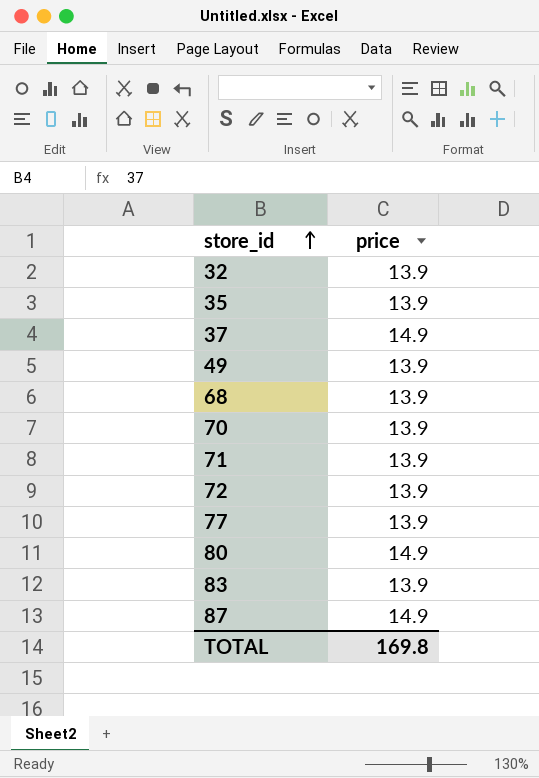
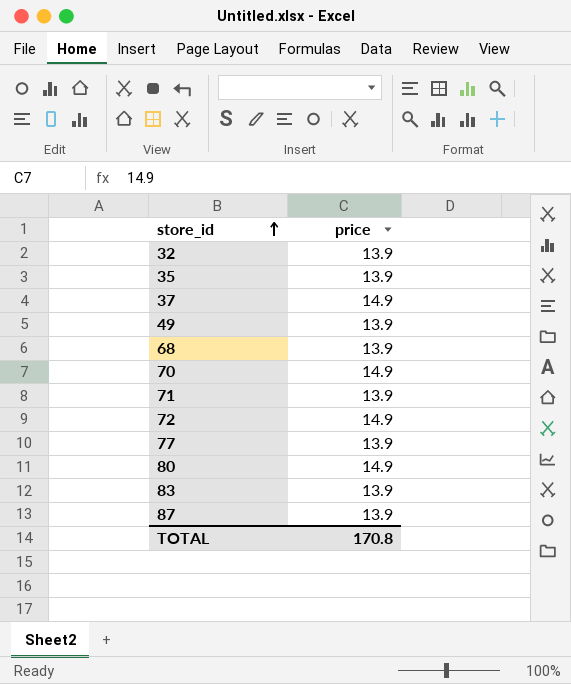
70 | price: 13.9 -> 14.9
72 | price: 13.9 -> 14.9
87 | price: 14.9 -> 13.9
TOTAL | price: 169.8 -> 170.8

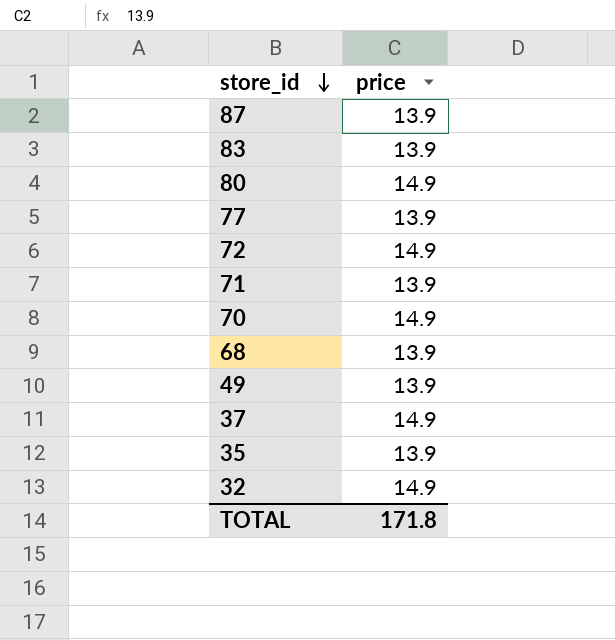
row order: store_id ascending -> store_id descending
32 | price: 13.9 -> 14.9
TOTAL | price: 170.8 -> 171.8

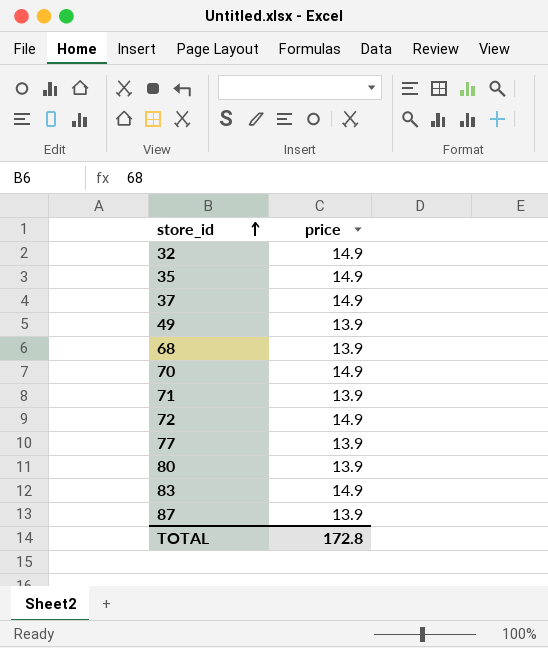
row order: store_id descending -> store_id ascending
35 | price: 13.9 -> 14.9
80 | price: 14.9 -> 13.9
83 | price: 13.9 -> 14.9
TOTAL | price: 171.8 -> 172.8

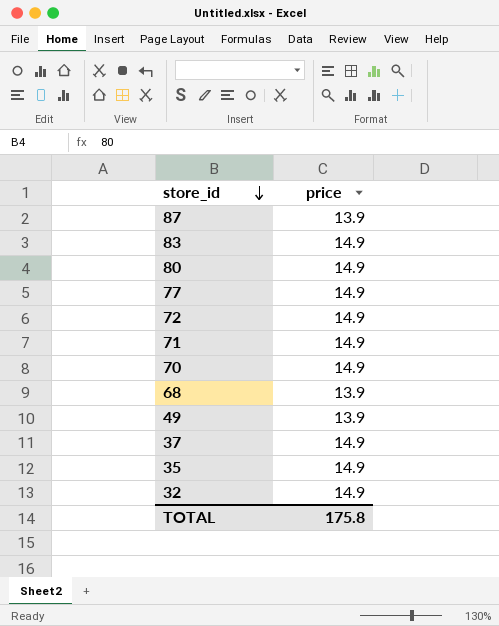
row order: store_id ascending -> store_id descending
80 | price: 13.9 -> 14.9
77 | price: 13.9 -> 14.9
71 | price: 13.9 -> 14.9
TOTAL | price: 172.8 -> 175.8

